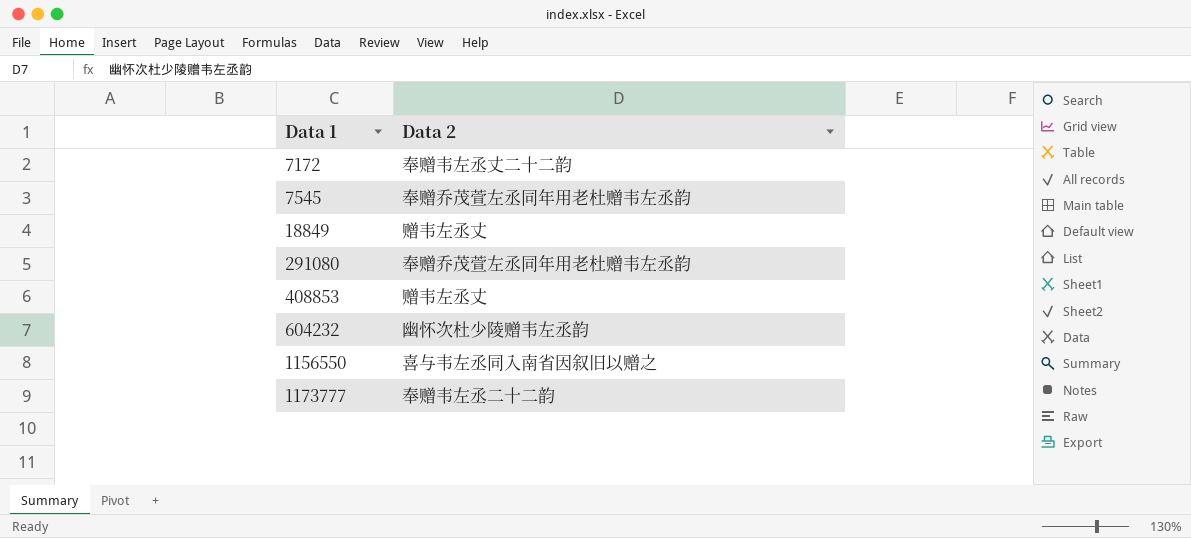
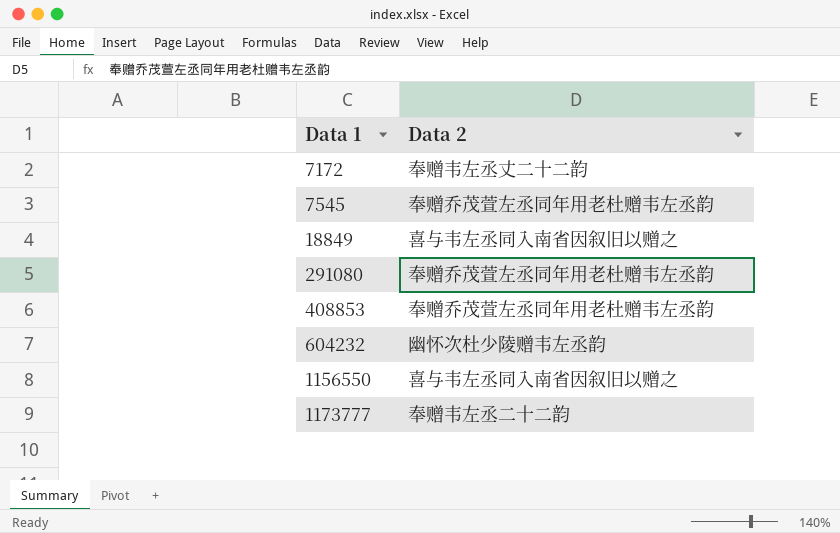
18849 | Data 2: 赠韦左丞丈 -> 喜与韦左丞同入南省因叙旧以赠之
408853 | Data 2: 赠韦左丞丈 -> 奉赠乔茂萱左丞同年用老杜赠韦左丞韵

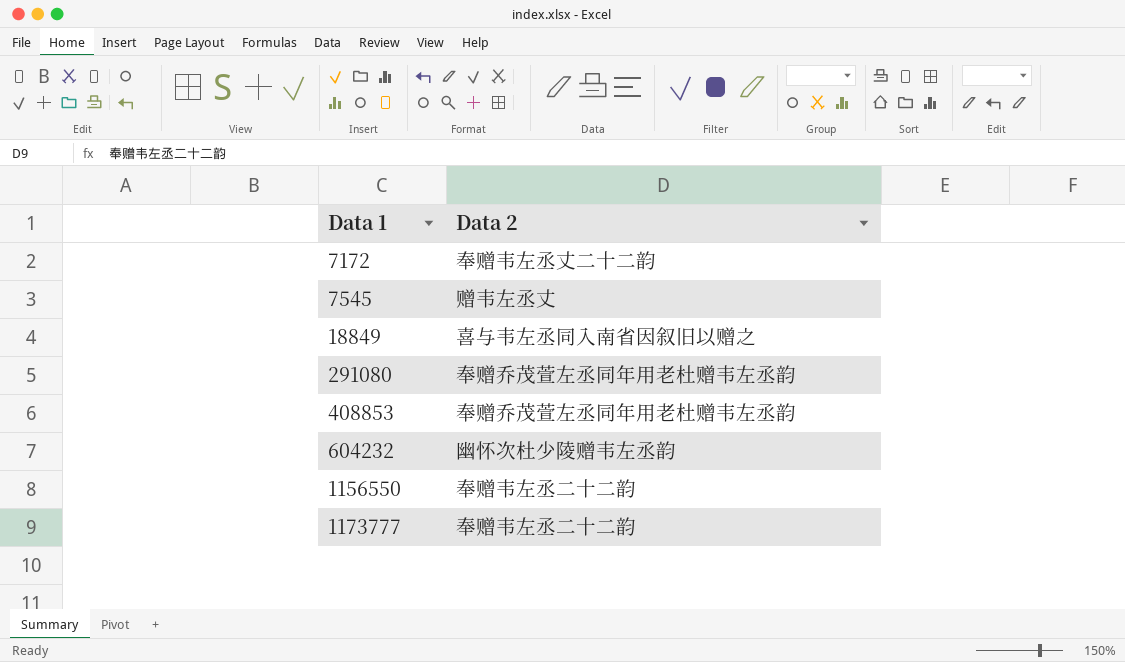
7545 | Data 2: 奉赠乔茂萱左丞同年用老杜赠韦左丞韵 -> 赠韦左丞丈
1156550 | Data 2: 喜与韦左丞同入南省因叙旧以赠之 -> 奉赠韦左丞二十二韵

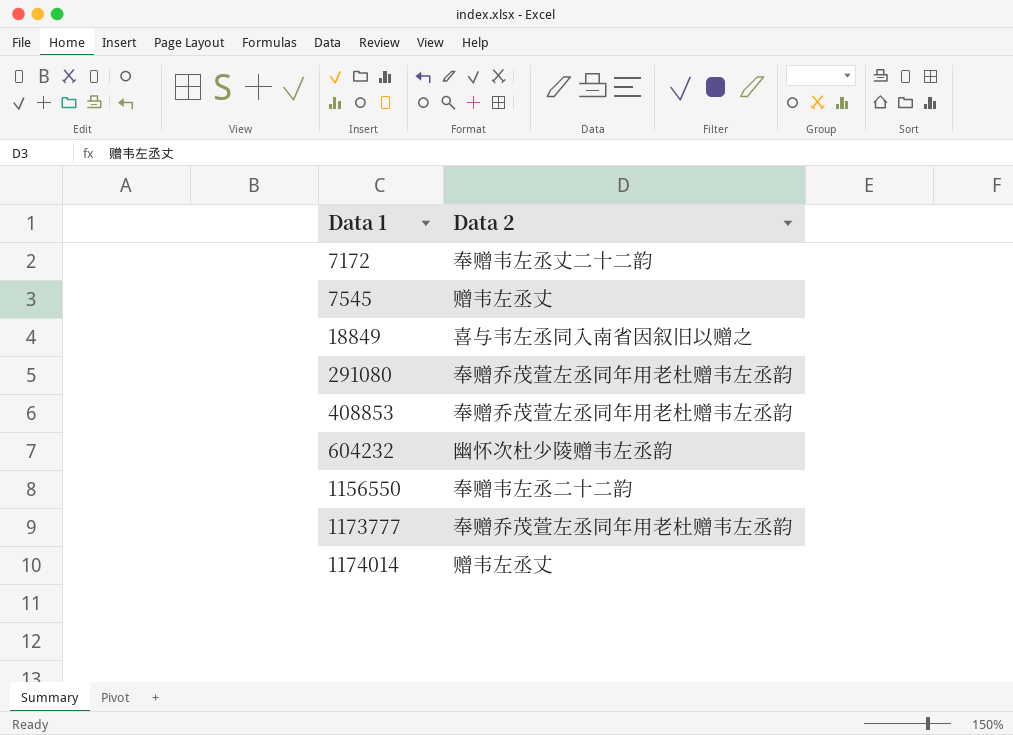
1173777 | Data 2: 奉赠韦左丞二十二韵 -> 奉赠乔茂萱左丞同年用老杜赠韦左丞韵
row 1174014: none -> 赠韦左丞丈

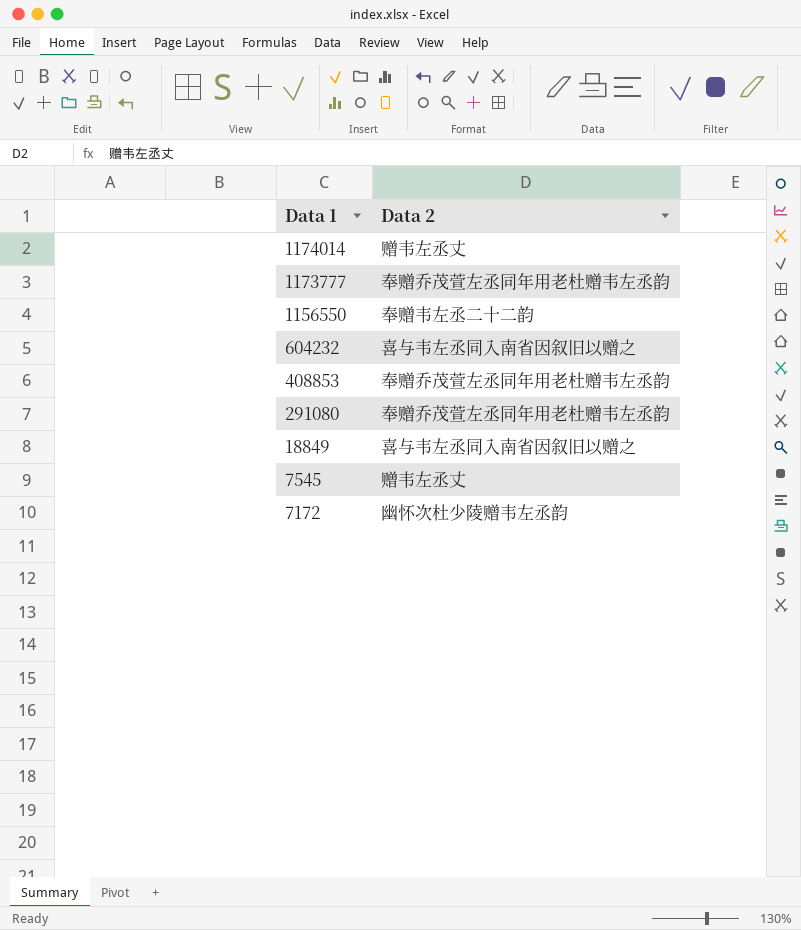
row order: Data 1 ascending -> Data 1 descending
604232 | Data 2: 幽怀次杜少陵赠韦左丞韵 -> 喜与韦左丞同入南省因叙旧以赠之
7172 | Data 2: 奉赠韦左丞丈二十二韵 -> 幽怀次杜少陵赠韦左丞韵

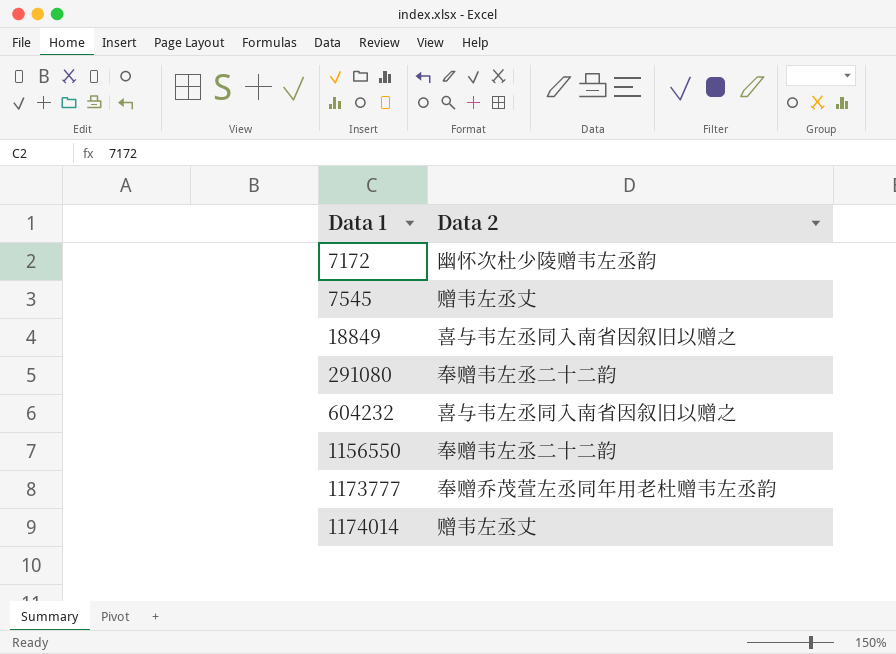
row order: Data 1 descending -> Data 1 ascending
row 408853: 奉赠乔茂萱左丞同年用老杜赠韦左丞韵 -> none
291080 | Data 2: 奉赠乔茂萱左丞同年用老杜赠韦左丞韵 -> 奉赠韦左丞二十二韵

